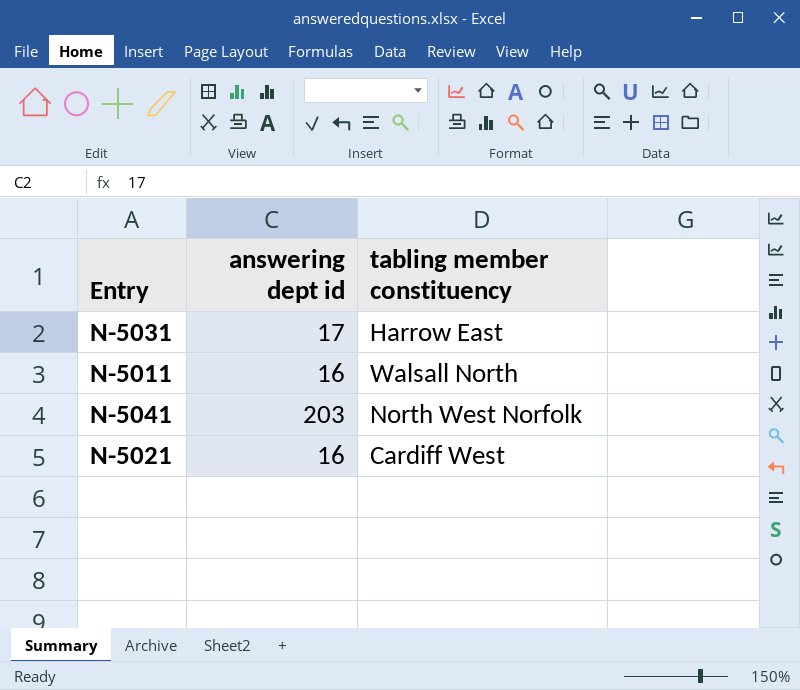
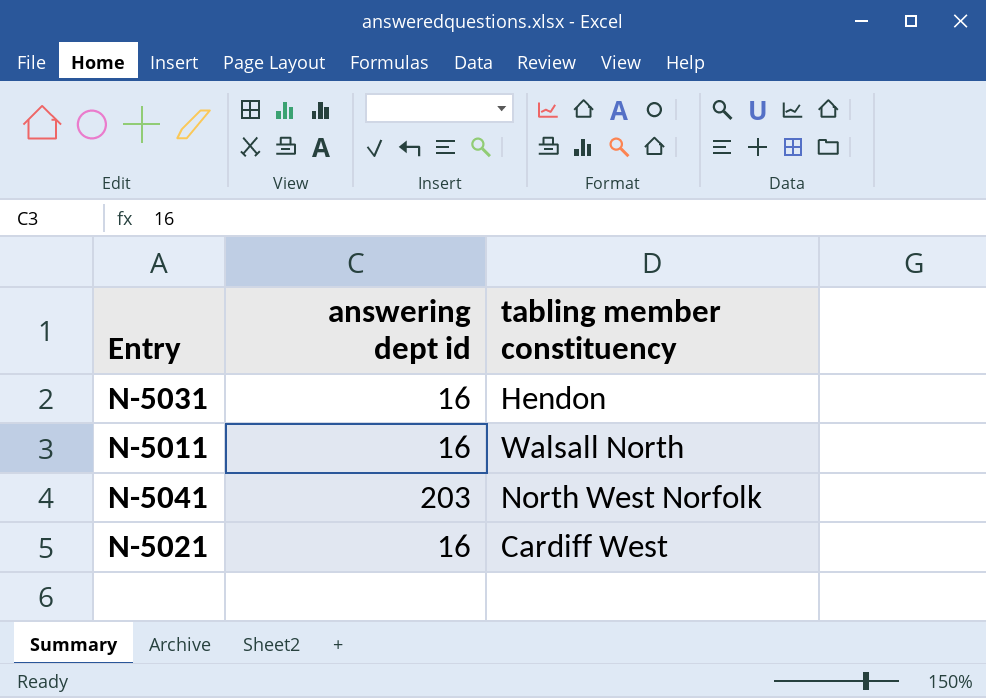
N-5031 | answering dept id: 17 -> 16
N-5031 | tabling member constituency: Harrow East -> Hendon

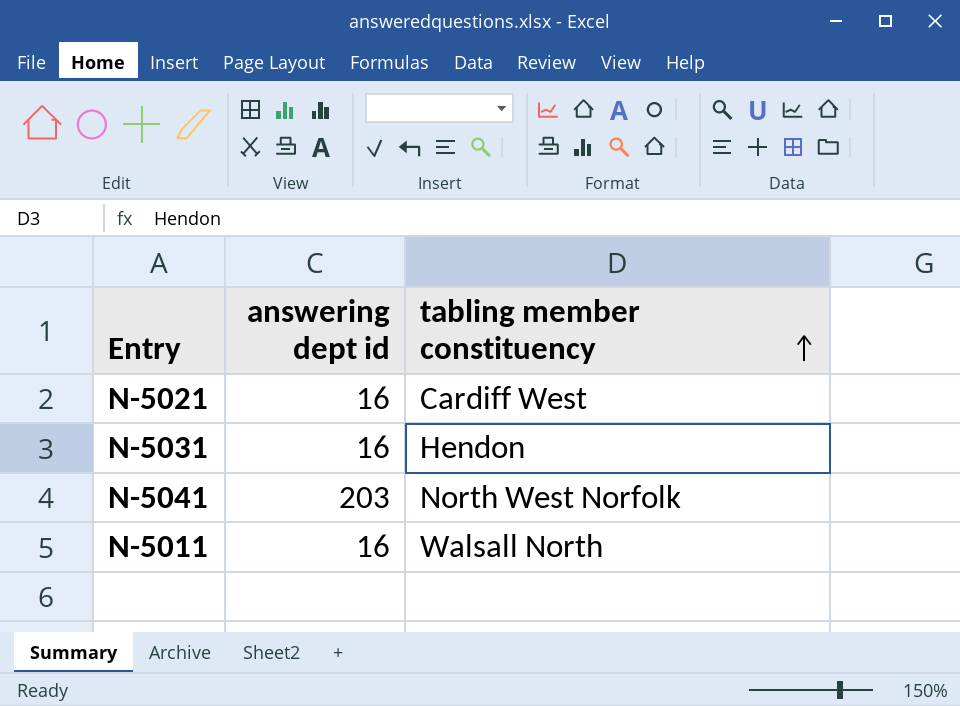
row order: none -> tabling member constituency ascending

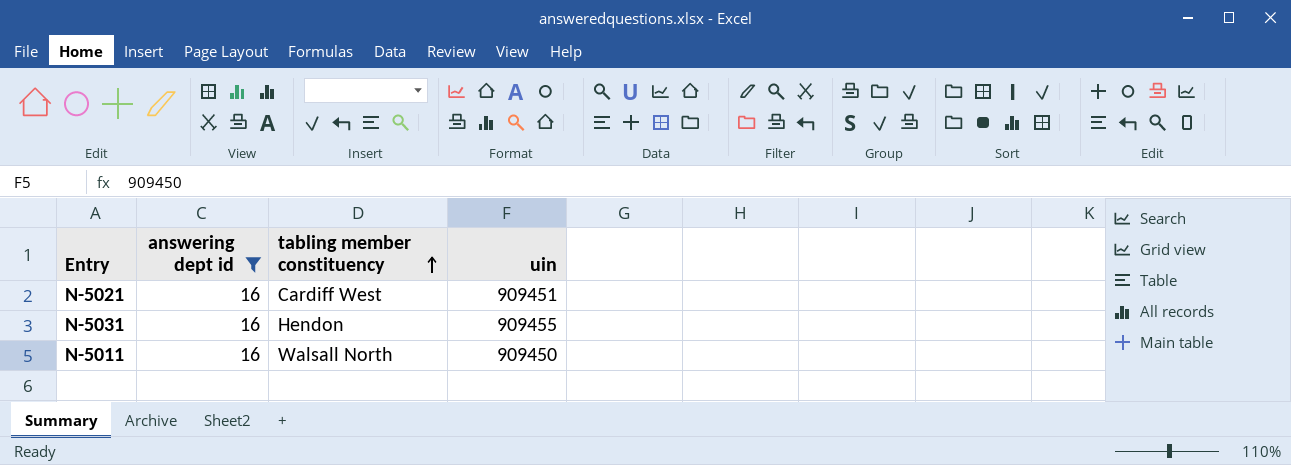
filter: none -> answering dept id = 16
column uin | position: none -> 4

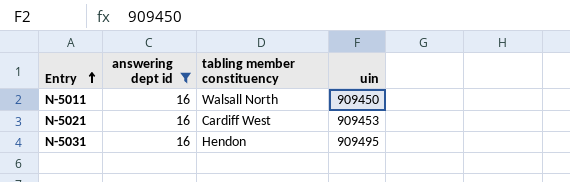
row order: tabling member constituency ascending -> Entry ascending
N-5021 | uin: 909451 -> 909453
N-5031 | uin: 909455 -> 909495

